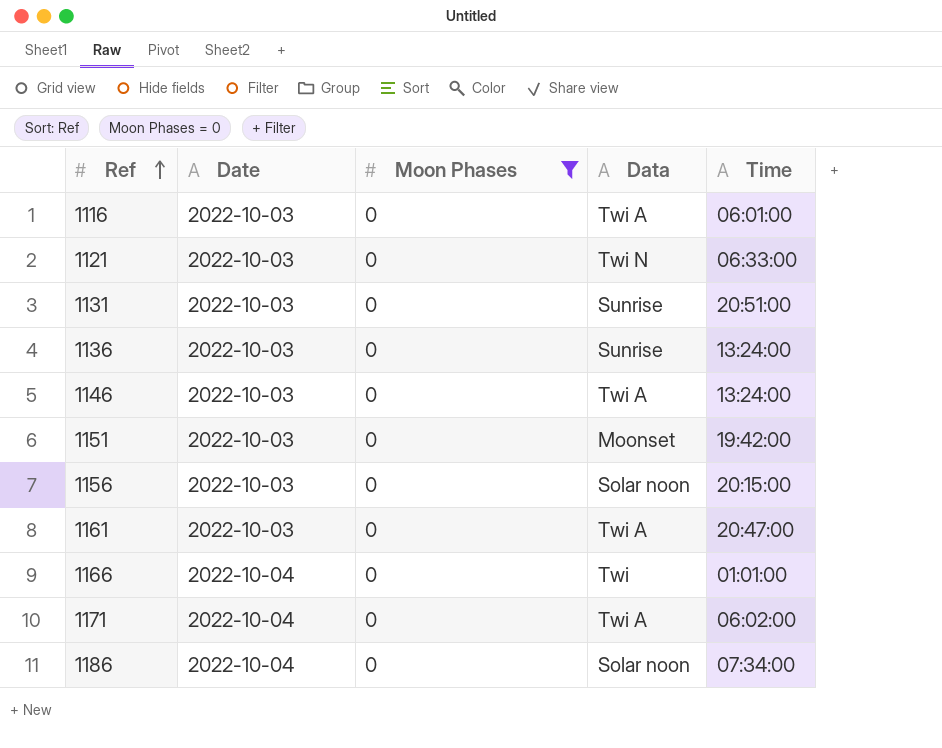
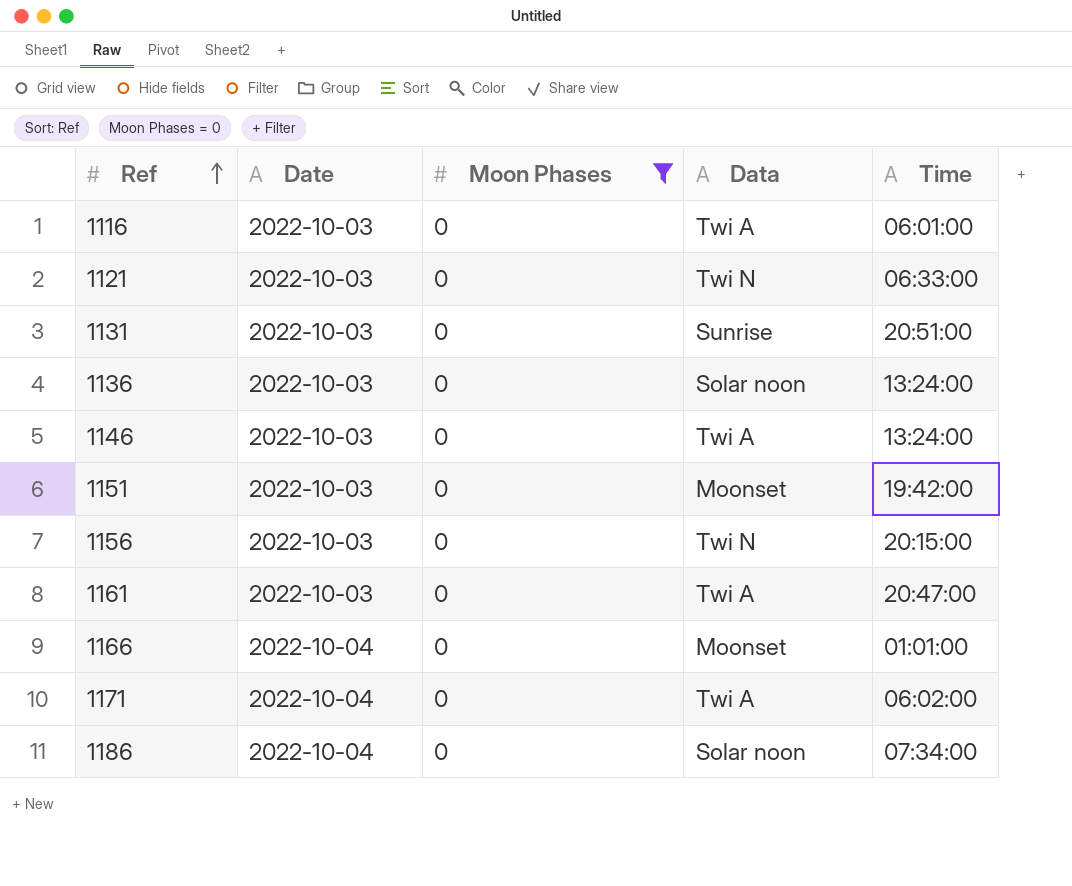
1136 | Data: Sunrise -> Solar noon
1156 | Data: Solar noon -> Twi N
1166 | Data: Twi -> Moonset

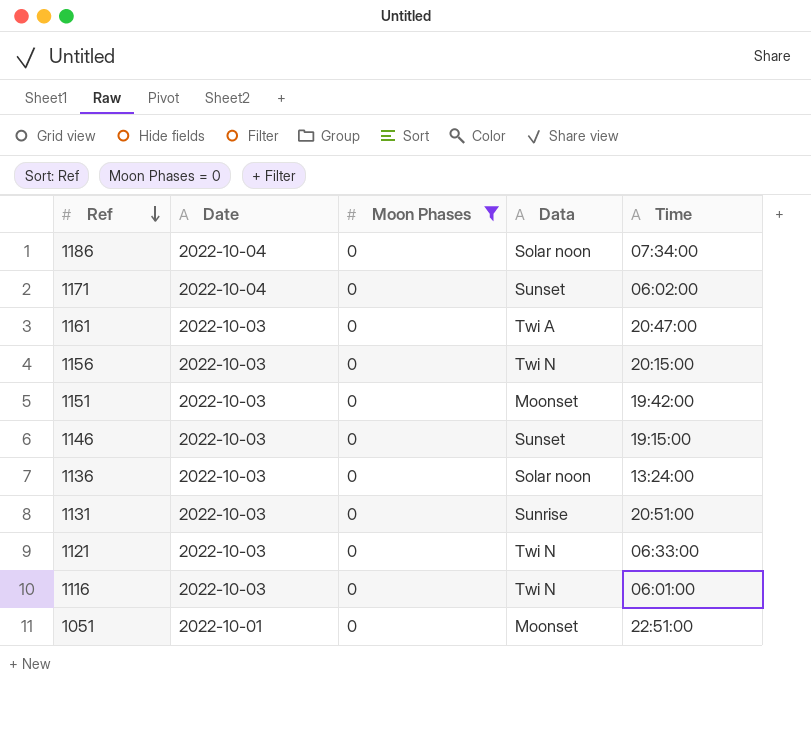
row order: Ref ascending -> Ref descending
row 1166: 2022-10-04 | 0 | Moonset | 01:01:00 -> none
1171 | Data: Twi A -> Sunset
1146 | Data: Twi A -> Sunset
1146 | Time: 13:24:00 -> 19:15:00
1116 | Data: Twi A -> Twi N
row 1051: none -> 2022-10-01 | 0 | Moonset | 22:51:00

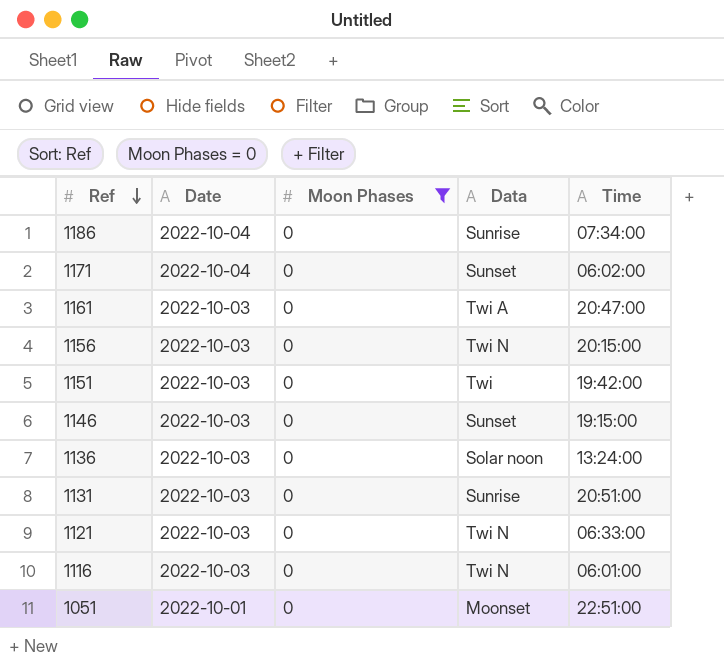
1186 | Data: Solar noon -> Sunrise
1151 | Data: Moonset -> Twi

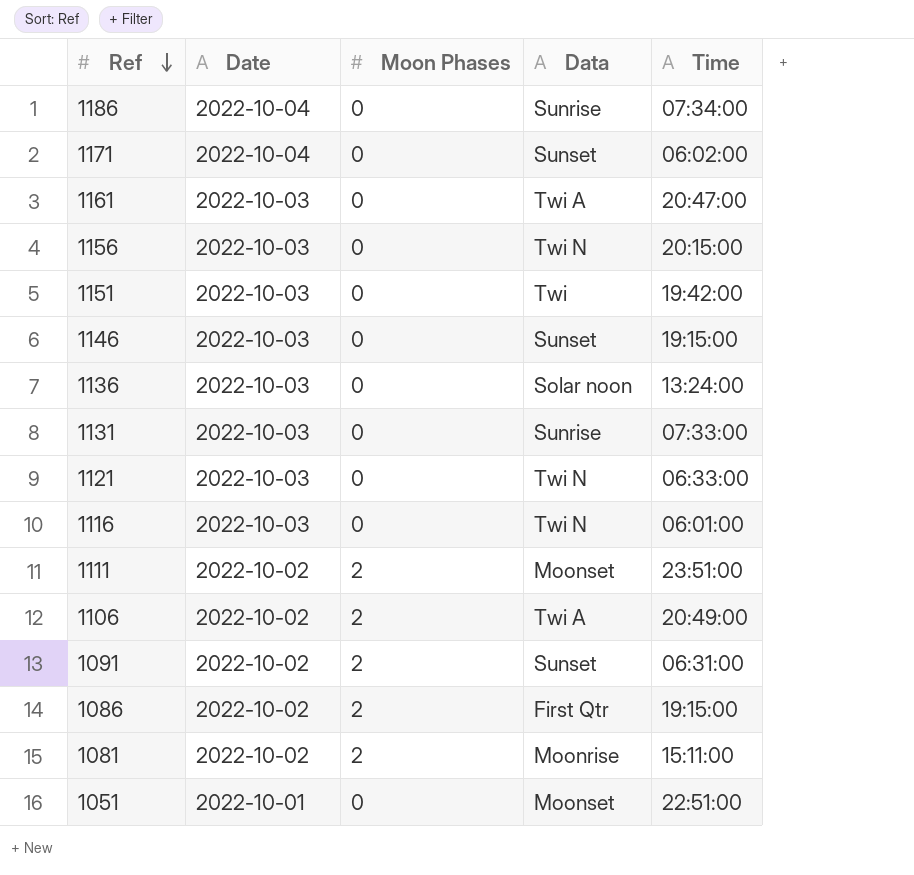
filter: Moon Phases = 0 -> none
1131 | Time: 20:51:00 -> 07:33:00

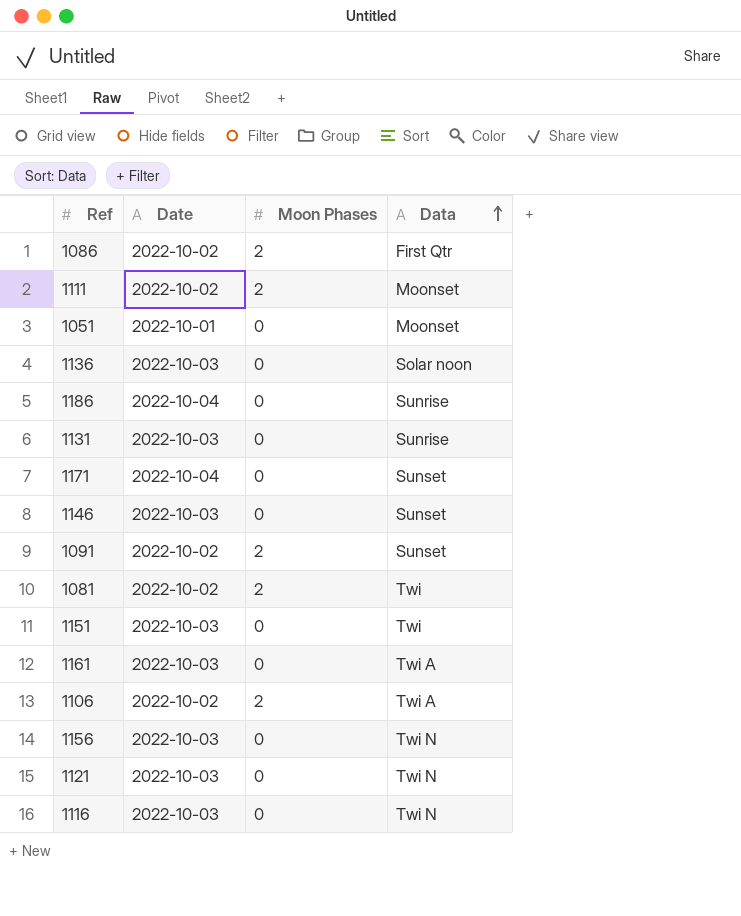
row order: Ref descending -> Data ascending
column Time | position: 5 -> none
1081 | Data: Moonrise -> Twi

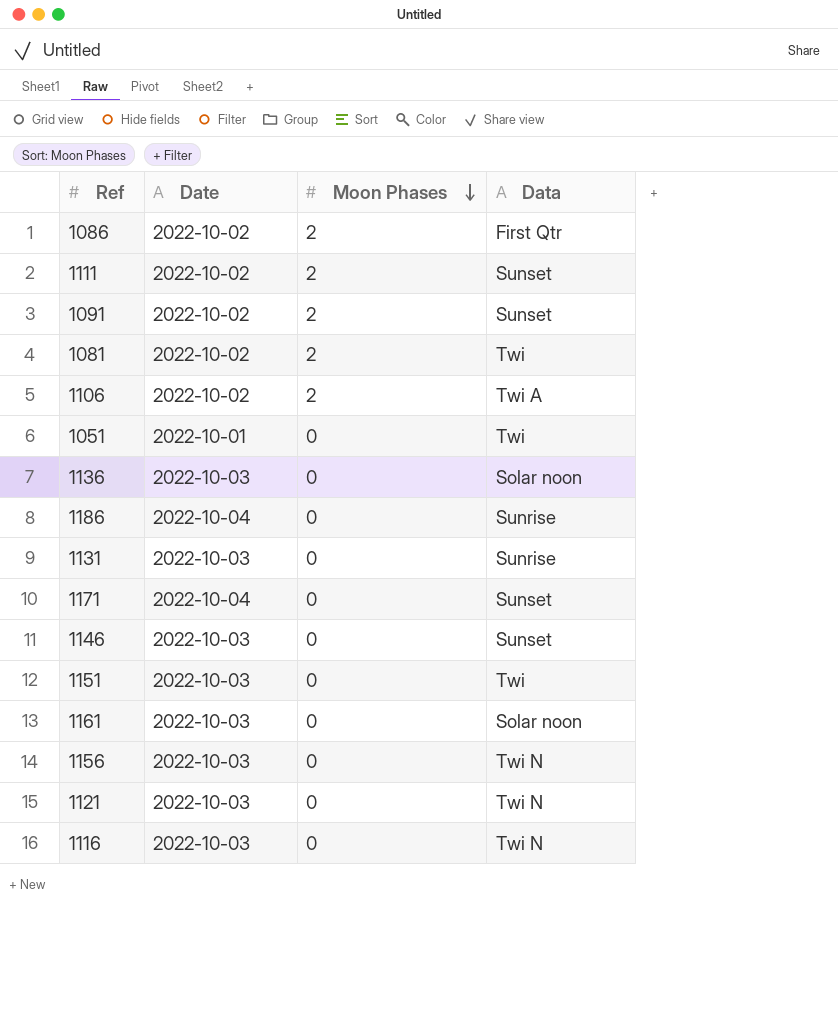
row order: Data ascending -> Moon Phases descending
1111 | Data: Moonset -> Sunset
1051 | Data: Moonset -> Twi
1161 | Data: Twi A -> Solar noon

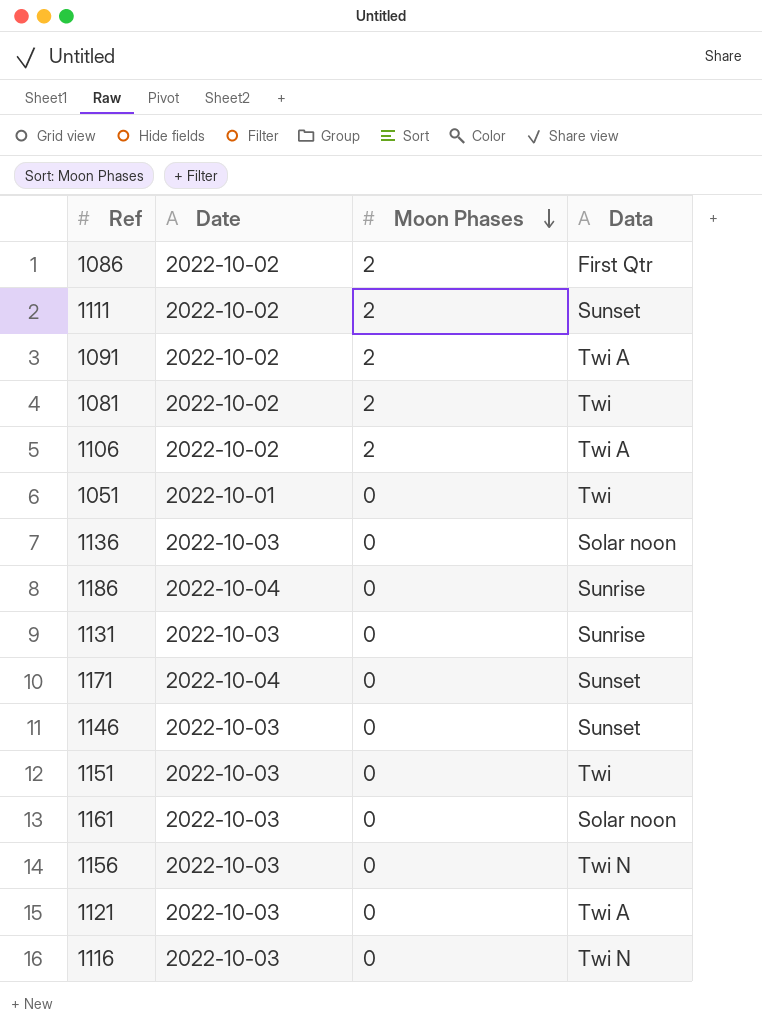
1091 | Data: Sunset -> Twi A
1121 | Data: Twi N -> Twi A

